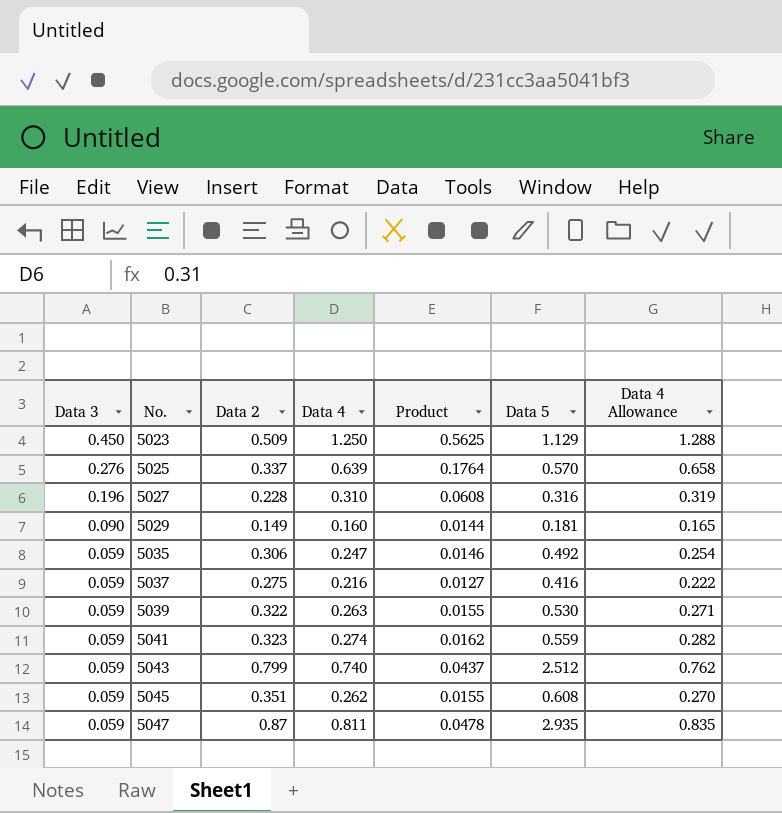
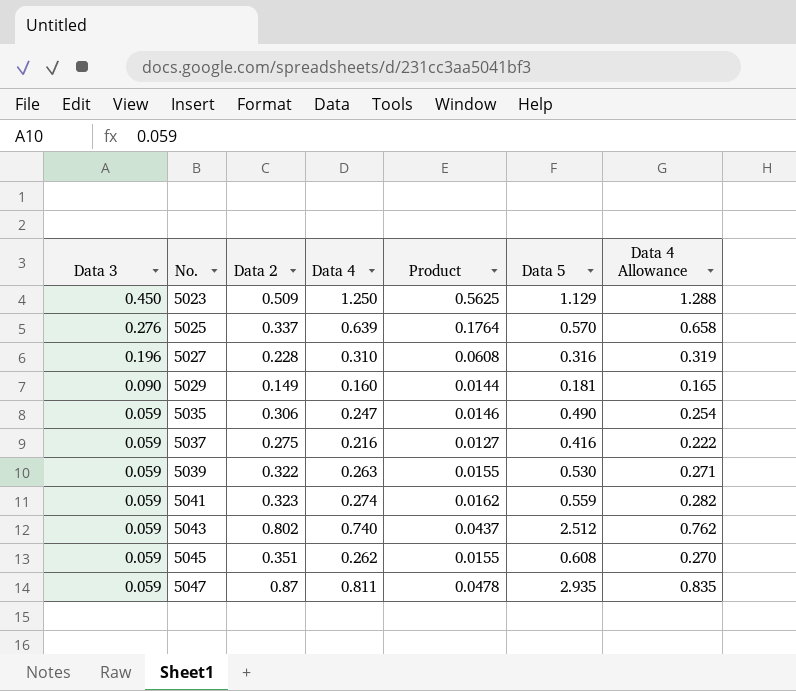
5035 | Data 5: 0.492 -> 0.490
5043 | Data 2: 0.799 -> 0.802

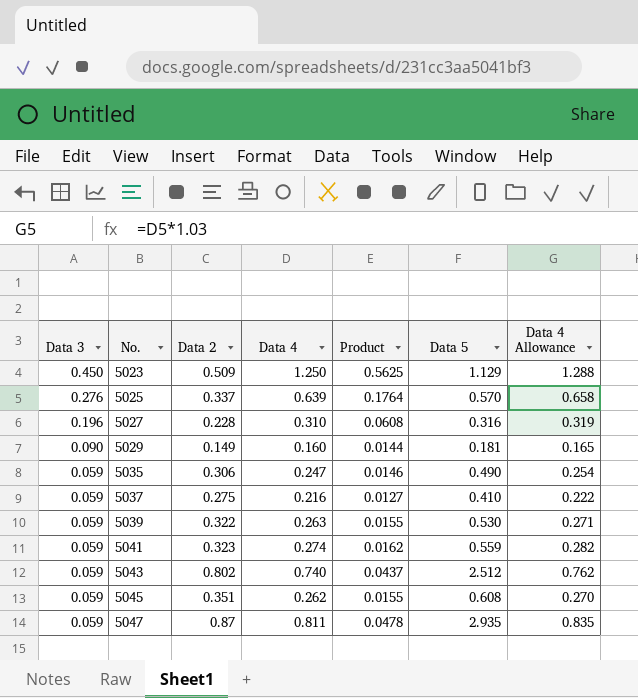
5037 | Data 5: 0.416 -> 0.410

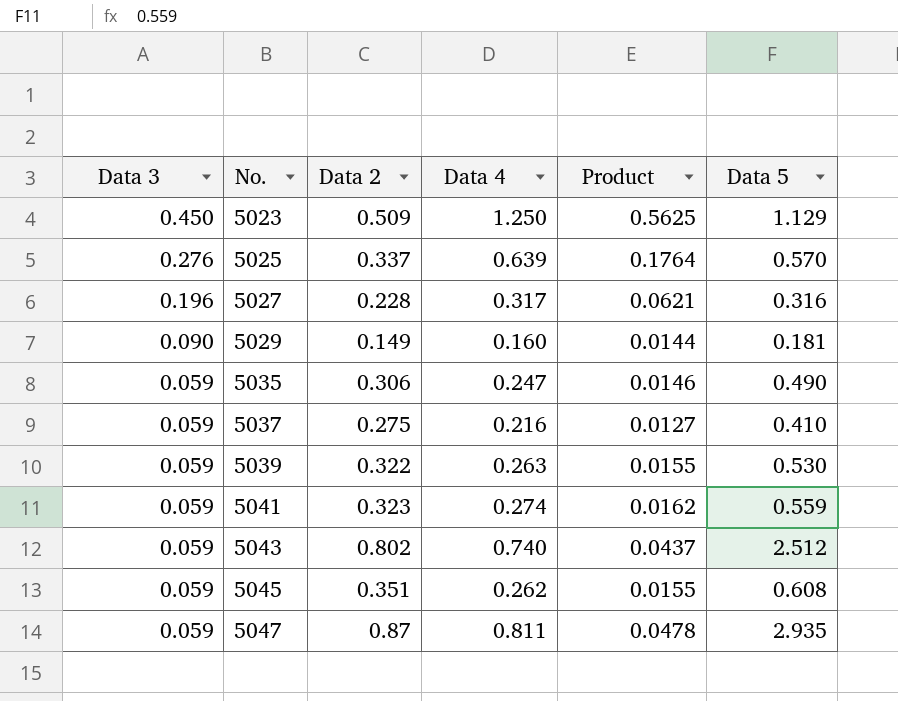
column Data 4 Allowance | formula: [Data 4] * 1.03 -> none
5027 | Data 4: 0.310 -> 0.317
5027 | Product: 0.0608 -> 0.0621

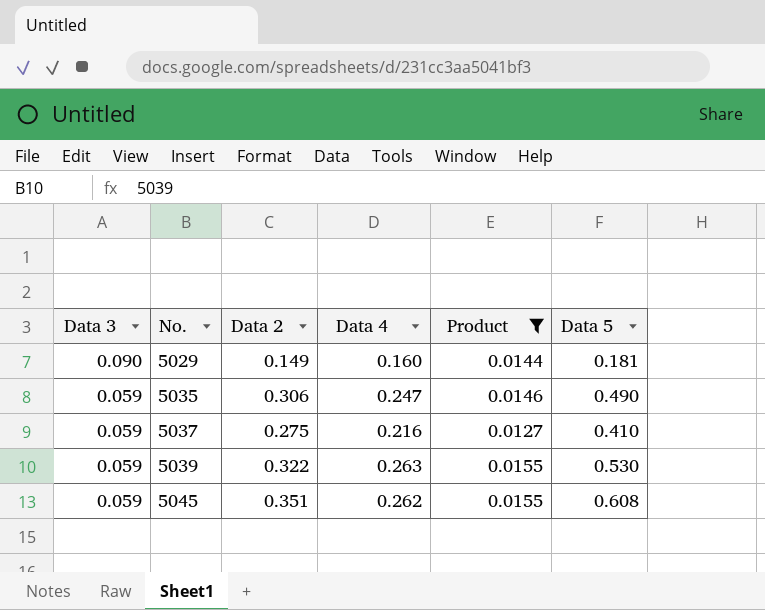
filter: none -> Product <= 0.0155

